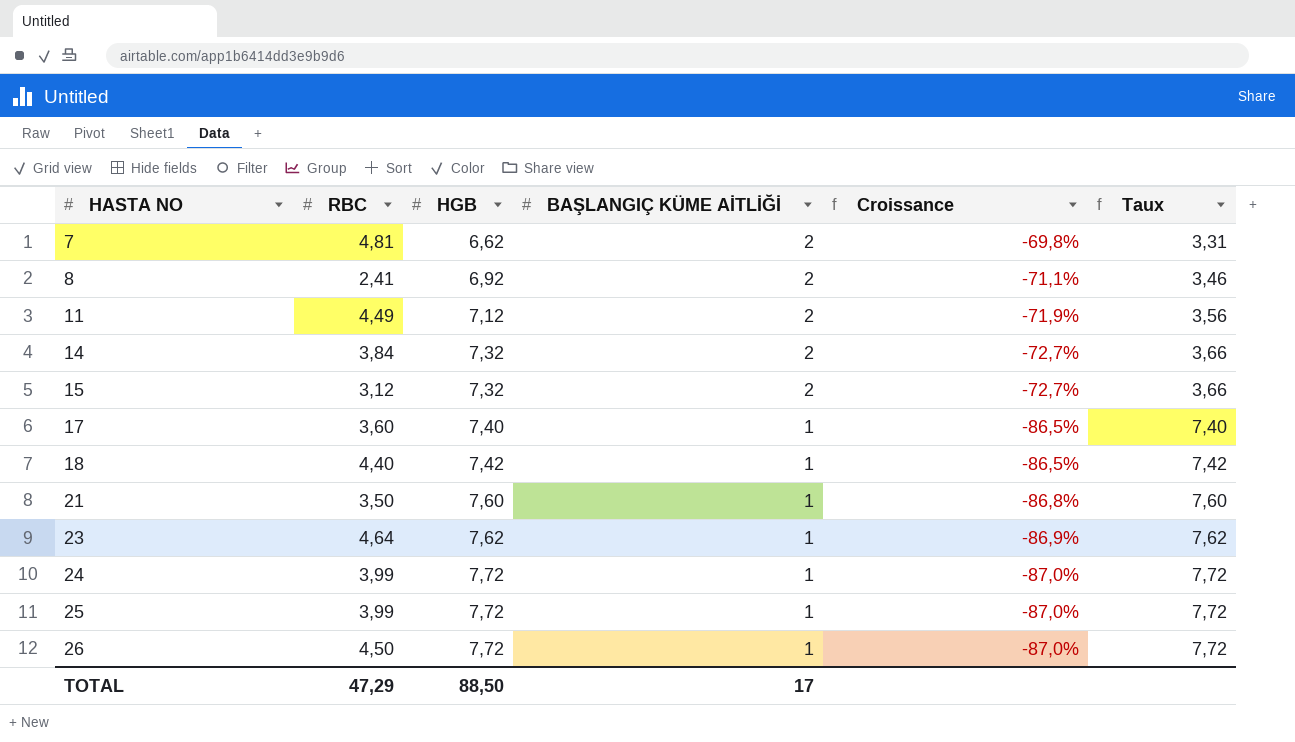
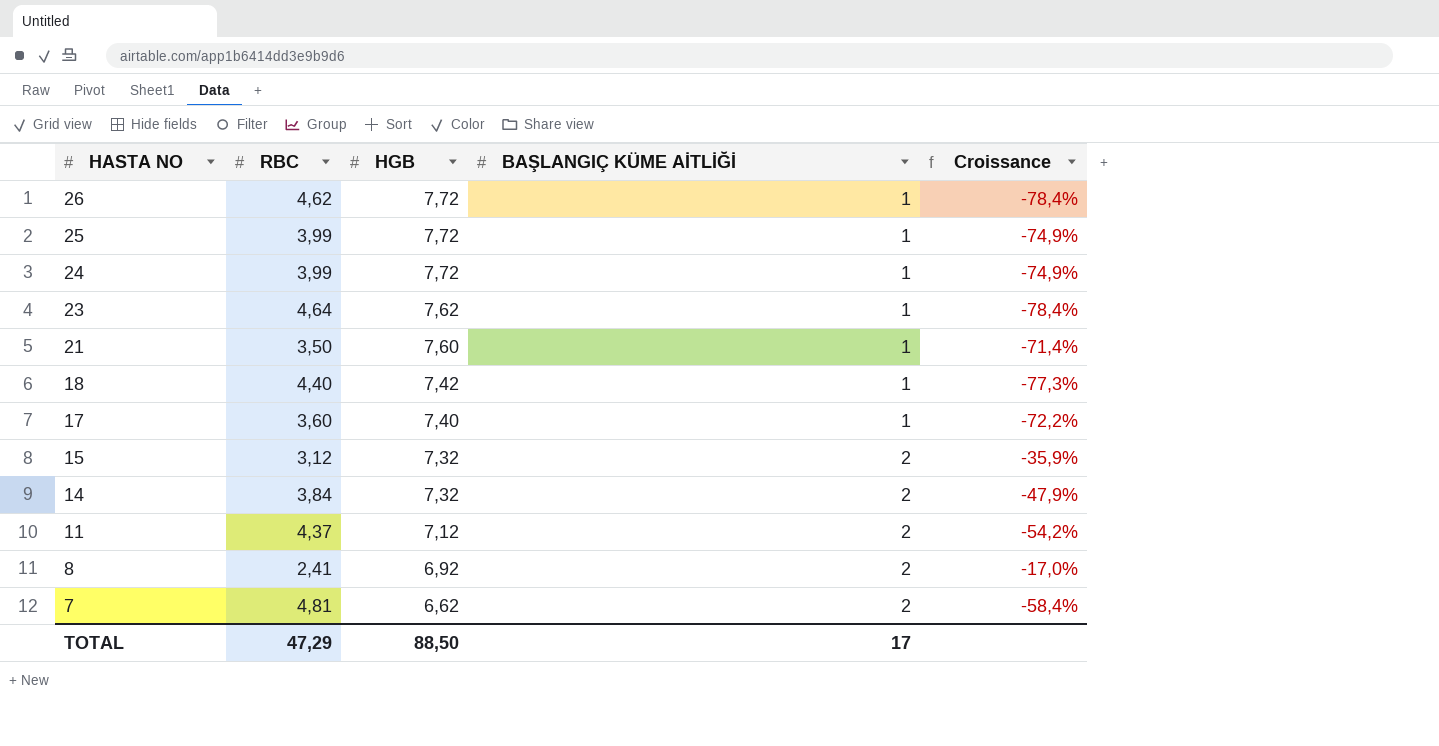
row order: HASTA NO ascending -> HASTA NO descending
column Taux | formula: [HGB] / [BAŞLANGIÇ KÜME AİTLİĞİ] -> none
column Croissance | formula: ([BAŞLANGIÇ KÜME AİTLİĞİ] - [HGB]) / [HGB] -> ([BAŞLANGIÇ KÜME AİTLİĞİ] - [RBC]) / [RBC]
26 | RBC: 4,50 -> 4,62
11 | RBC: 4,49 -> 4,37

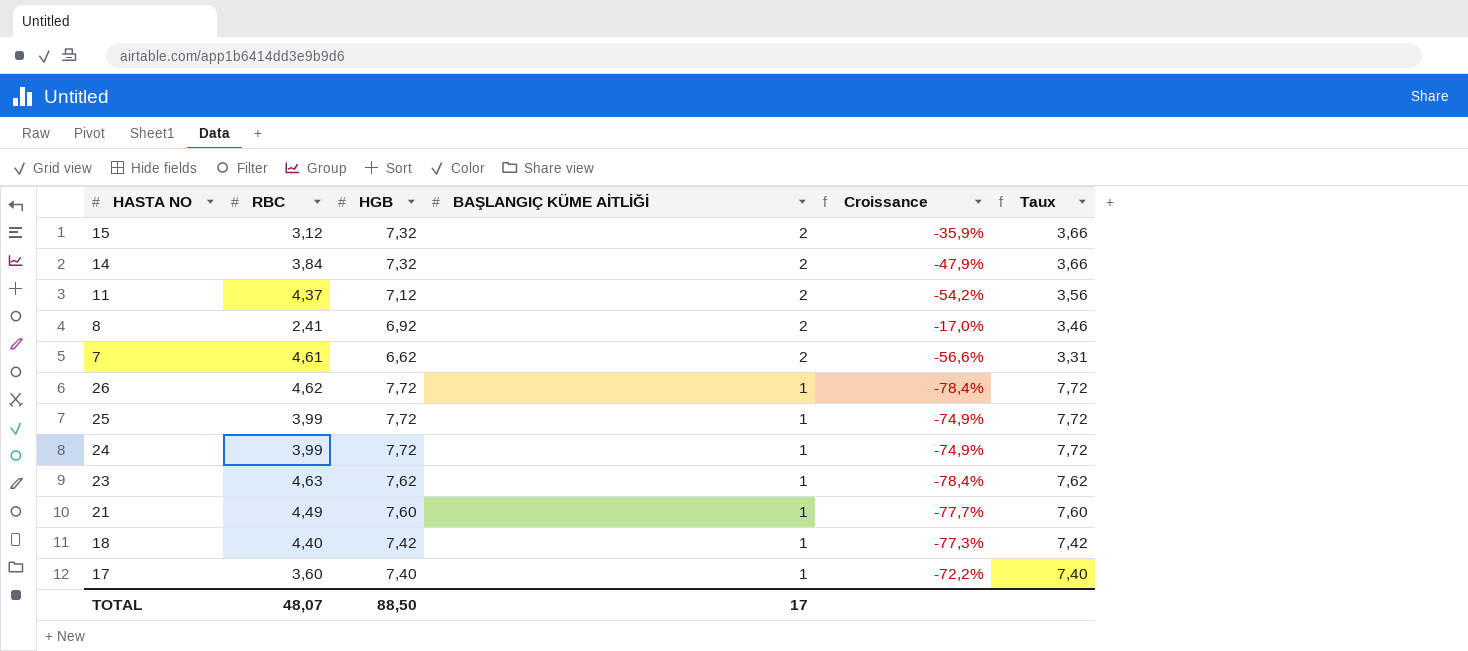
row order: HASTA NO descending -> BAŞLANGIÇ KÜME AİTLİĞİ descending
column Taux | formula: none -> [HGB] / [BAŞLANGIÇ KÜME AİTLİĞİ]
7 | RBC: 4,81 -> 4,61
7 | Croissance: -58,4% -> -56,6%
23 | RBC: 4,64 -> 4,63
21 | RBC: 3,50 -> 4,49
21 | Croissance: -71,4% -> -77,7%
TOTAL | RBC: 47,29 -> 48,07

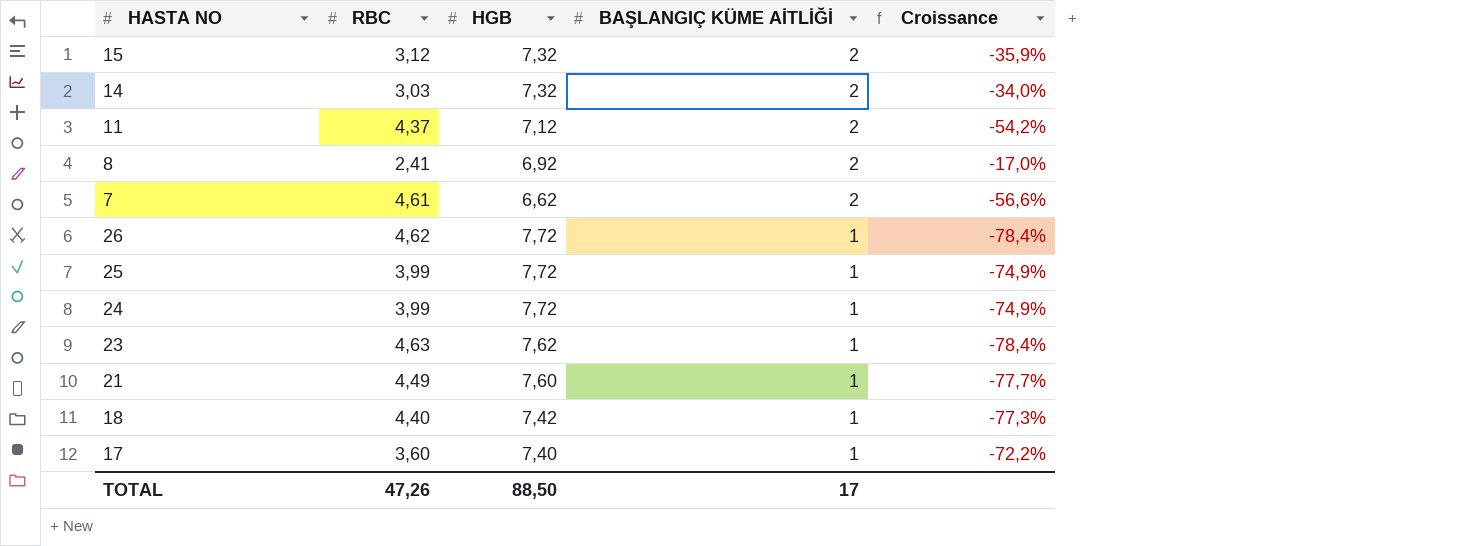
column Taux | formula: [HGB] / [BAŞLANGIÇ KÜME AİTLİĞİ] -> none
14 | RBC: 3,84 -> 3,03
14 | Croissance: -47,9% -> -34,0%
TOTAL | RBC: 48,07 -> 47,26

